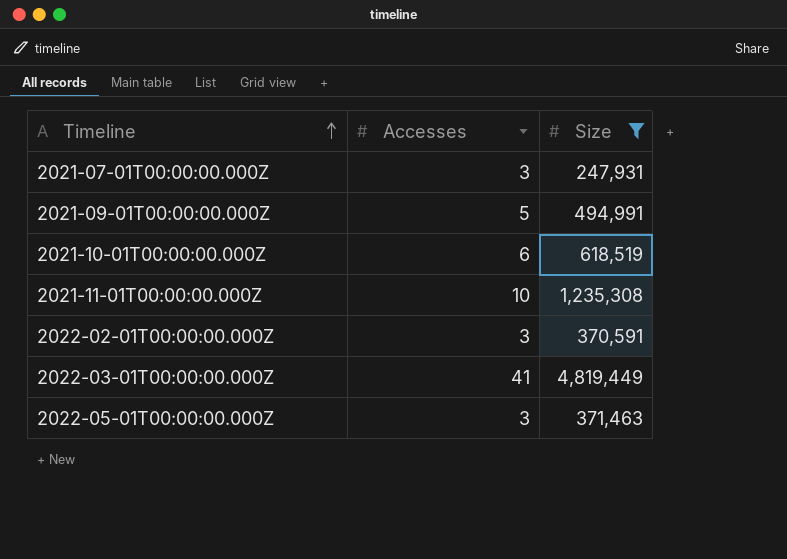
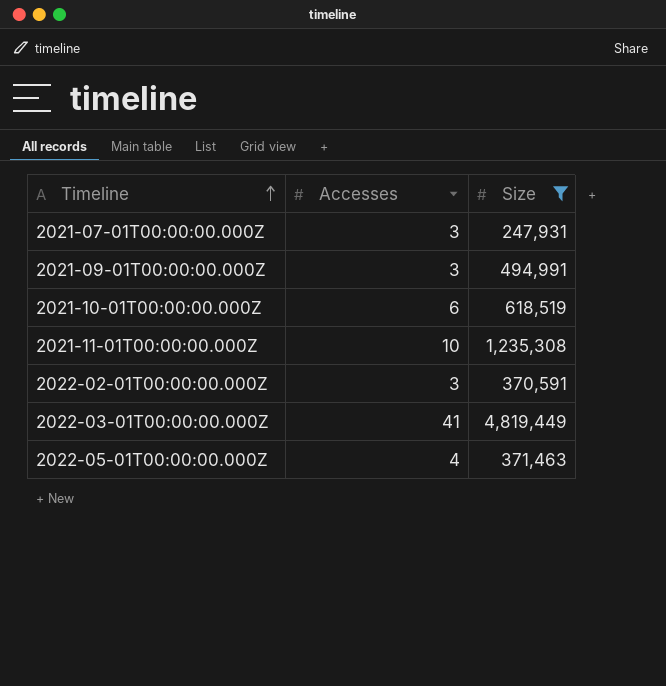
2021-09-01T00:00:00.000Z | Accesses: 5 -> 3
2022-05-01T00:00:00.000Z | Accesses: 3 -> 4

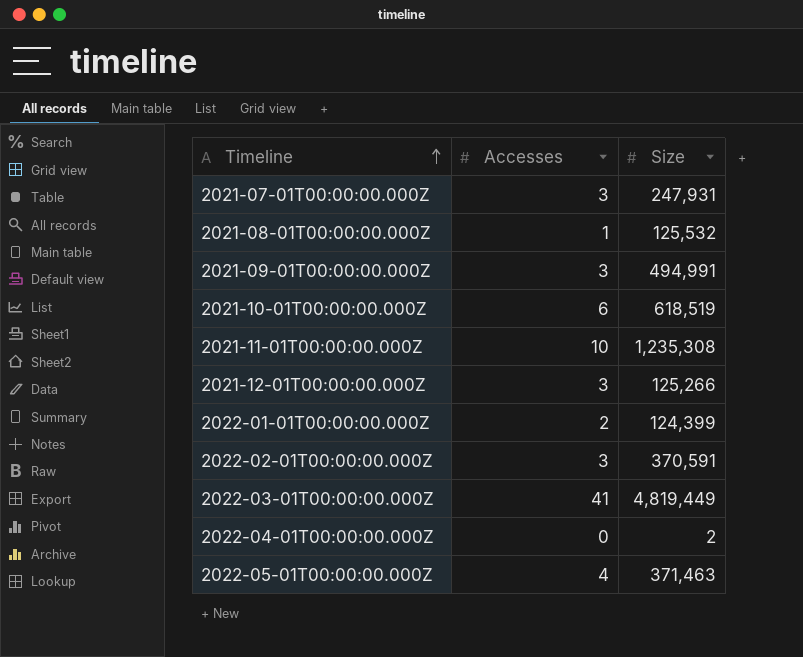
filter: Size >= 247,931 -> none

